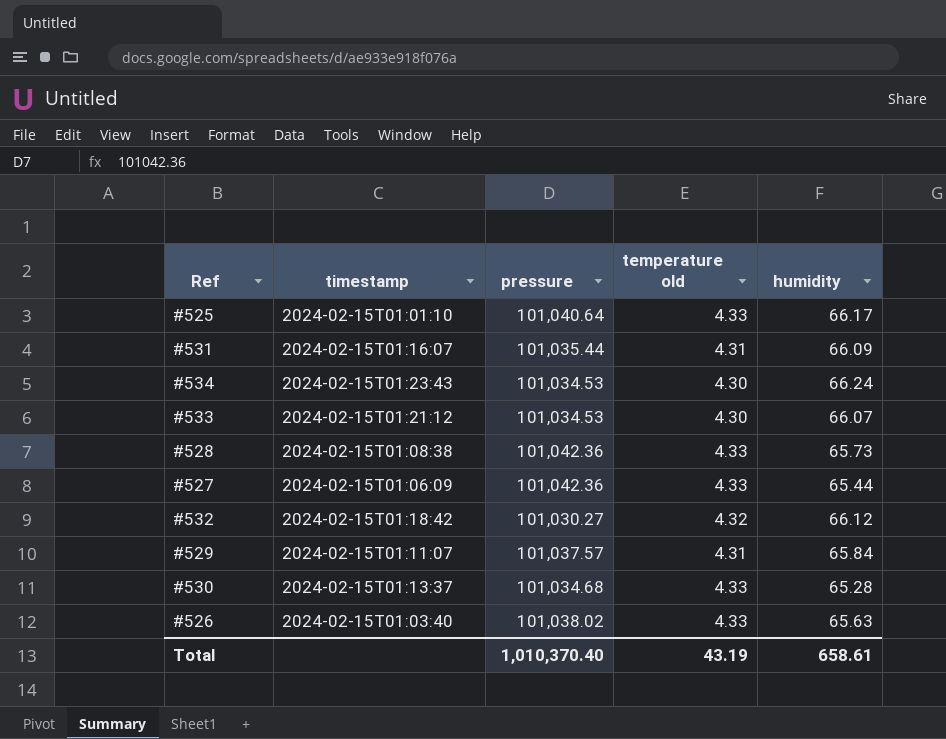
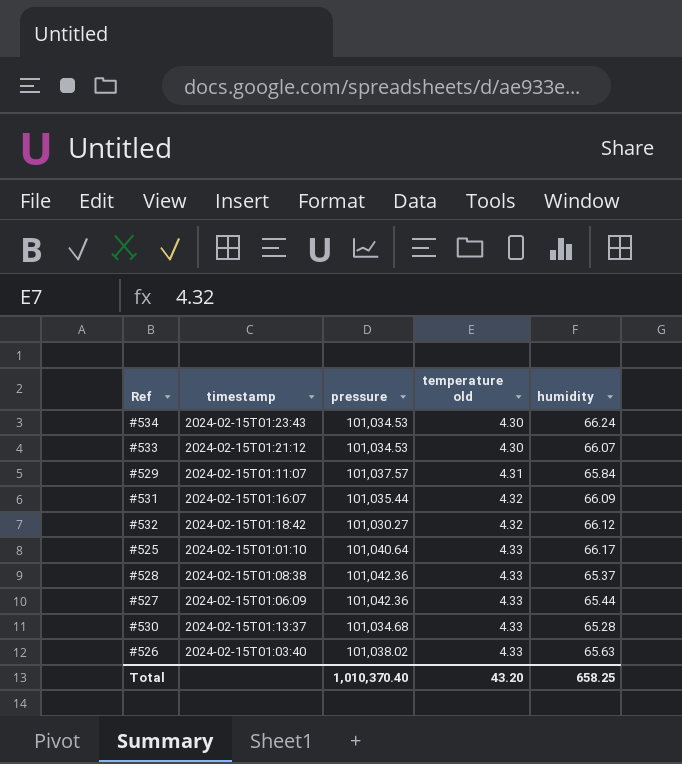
row order: none -> temperature old ascending
#531 | temperature old: 4.31 -> 4.32
#528 | humidity: 65.73 -> 65.37
Total | temperature old: 43.19 -> 43.20
Total | humidity: 658.61 -> 658.25

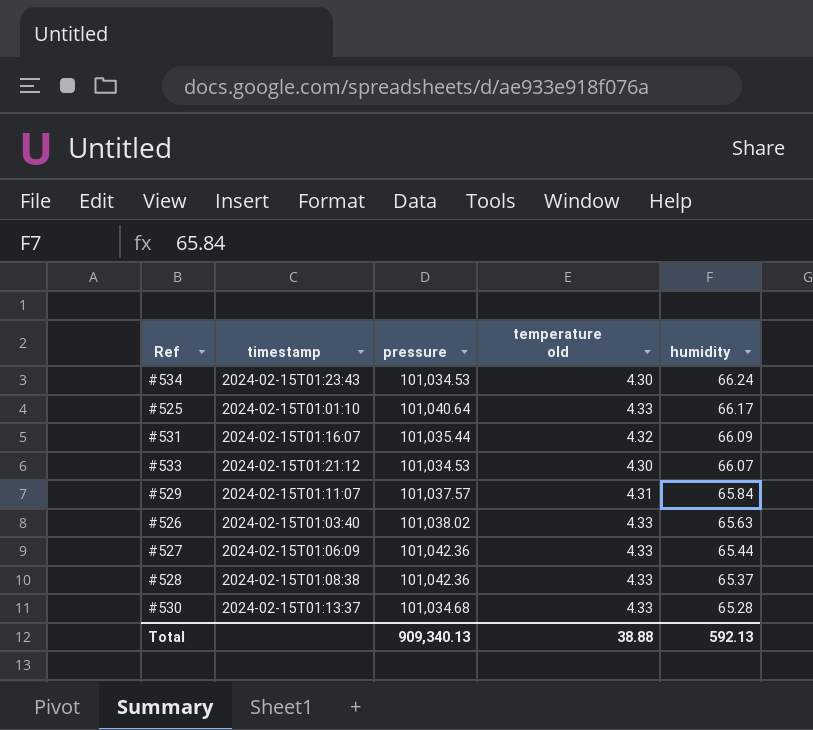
row order: temperature old ascending -> humidity descending
row #532: 2024-02-15T01:18:42 | 101,030.27 | 4.32 | 66.12 -> none
Total | pressure: 1,010,370.40 -> 909,340.13
Total | temperature old: 43.20 -> 38.88
Total | humidity: 658.25 -> 592.13

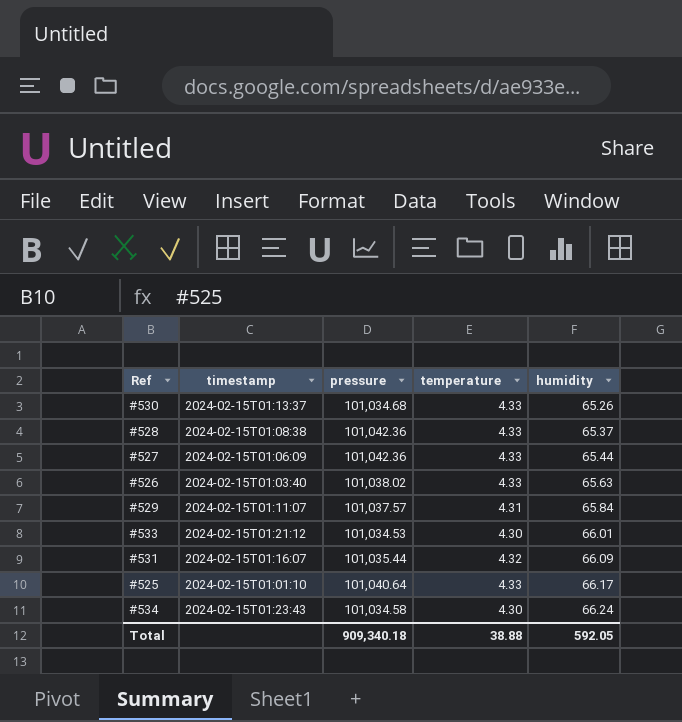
row order: humidity descending -> humidity ascending
column name: temperature old -> temperature
#530 | humidity: 65.28 -> 65.26
#533 | humidity: 66.07 -> 66.01
#534 | pressure: 101,034.53 -> 101,034.58
Total | pressure: 909,340.13 -> 909,340.18
Total | humidity: 592.13 -> 592.05

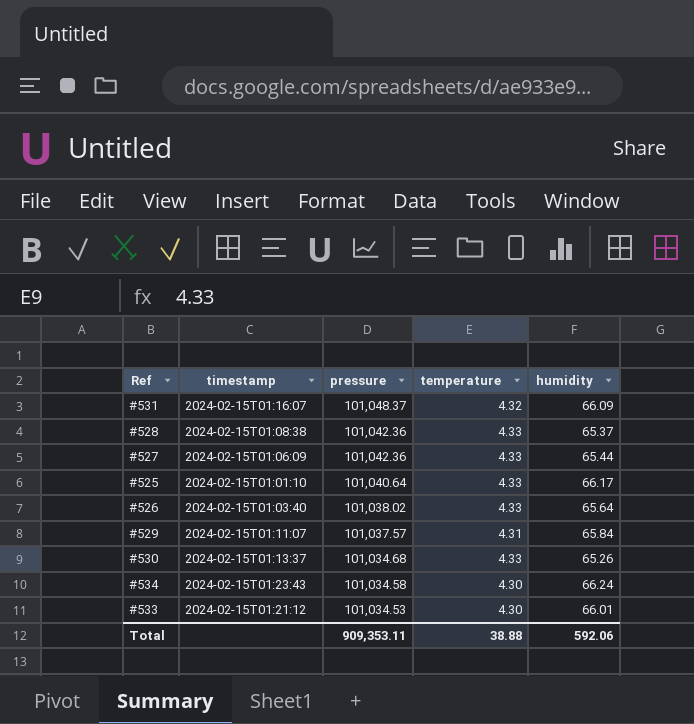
row order: humidity ascending -> pressure descending
#531 | pressure: 101,035.44 -> 101,048.37
#526 | humidity: 65.63 -> 65.64
Total | pressure: 909,340.18 -> 909,353.11
Total | humidity: 592.05 -> 592.06

